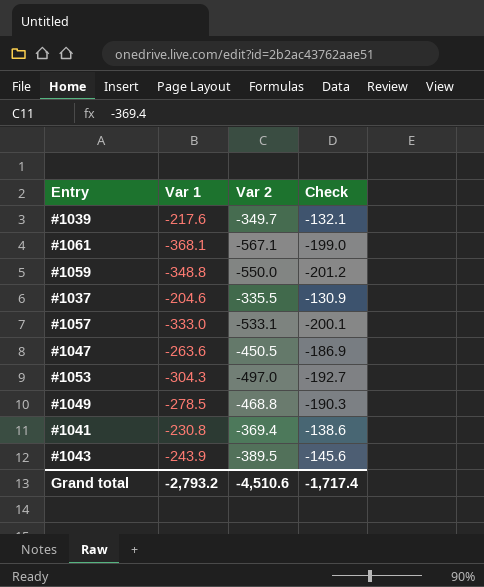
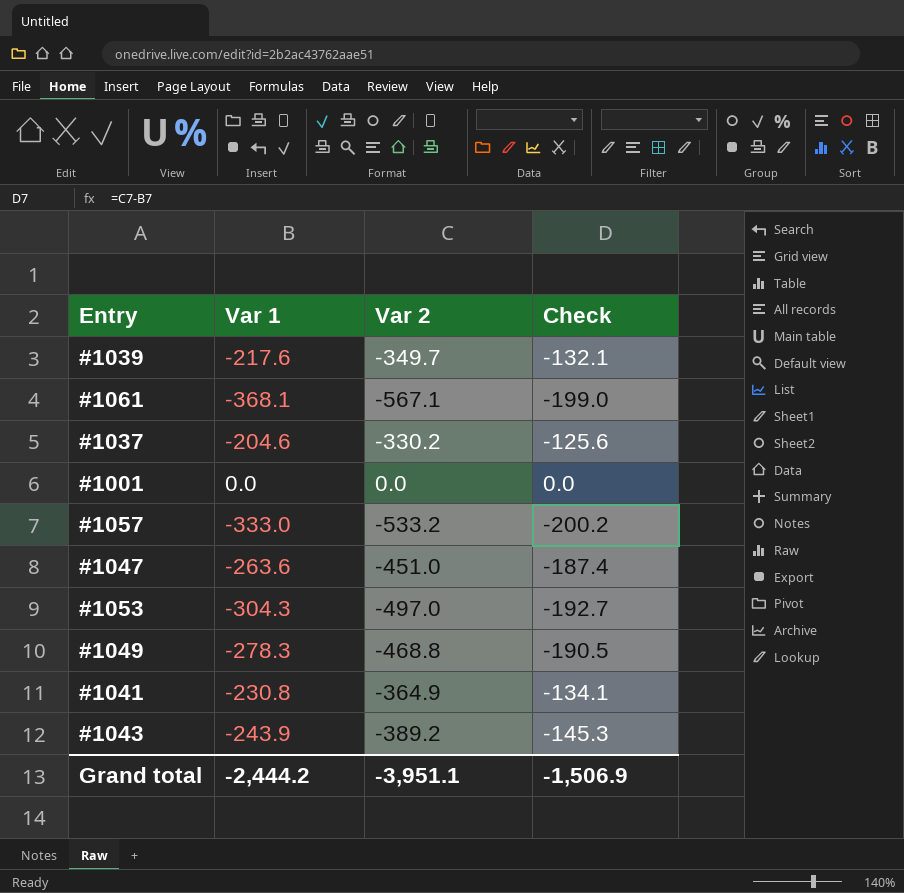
row #1059: -348.8 | -550.0 | -201.2 -> none
#1037 | Var 2: -335.5 -> -330.2
#1037 | Check: -130.9 -> -125.6
row #1001: none -> 0.0 | 0.0 | 0.0
#1057 | Var 2: -533.1 -> -533.2
#1057 | Check: -200.1 -> -200.2
#1047 | Var 2: -450.5 -> -451.0
#1047 | Check: -186.9 -> -187.4
#1049 | Var 1: -278.5 -> -278.3
#1049 | Check: -190.3 -> -190.5
#1041 | Var 2: -369.4 -> -364.9
#1041 | Check: -138.6 -> -134.1
#1043 | Var 2: -389.5 -> -389.2
#1043 | Check: -145.6 -> -145.3
Grand total | Var 1: -2,793.2 -> -2,444.2
Grand total | Var 2: -4,510.6 -> -3,951.1
Grand total | Check: -1,717.4 -> -1,506.9

